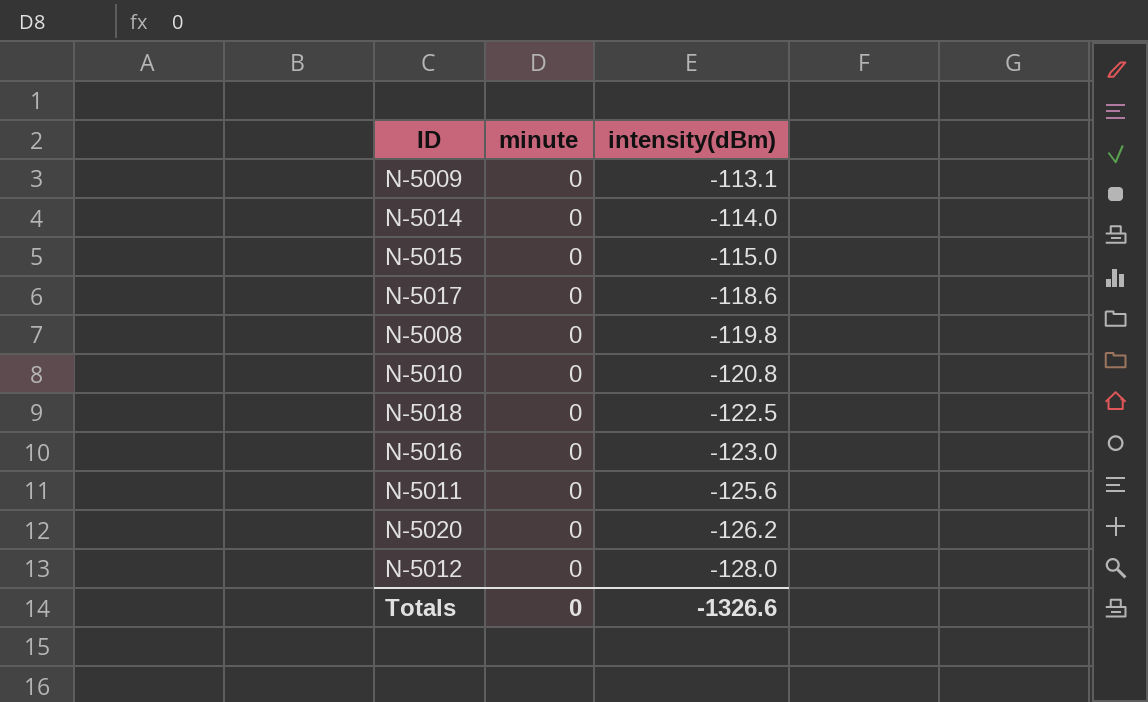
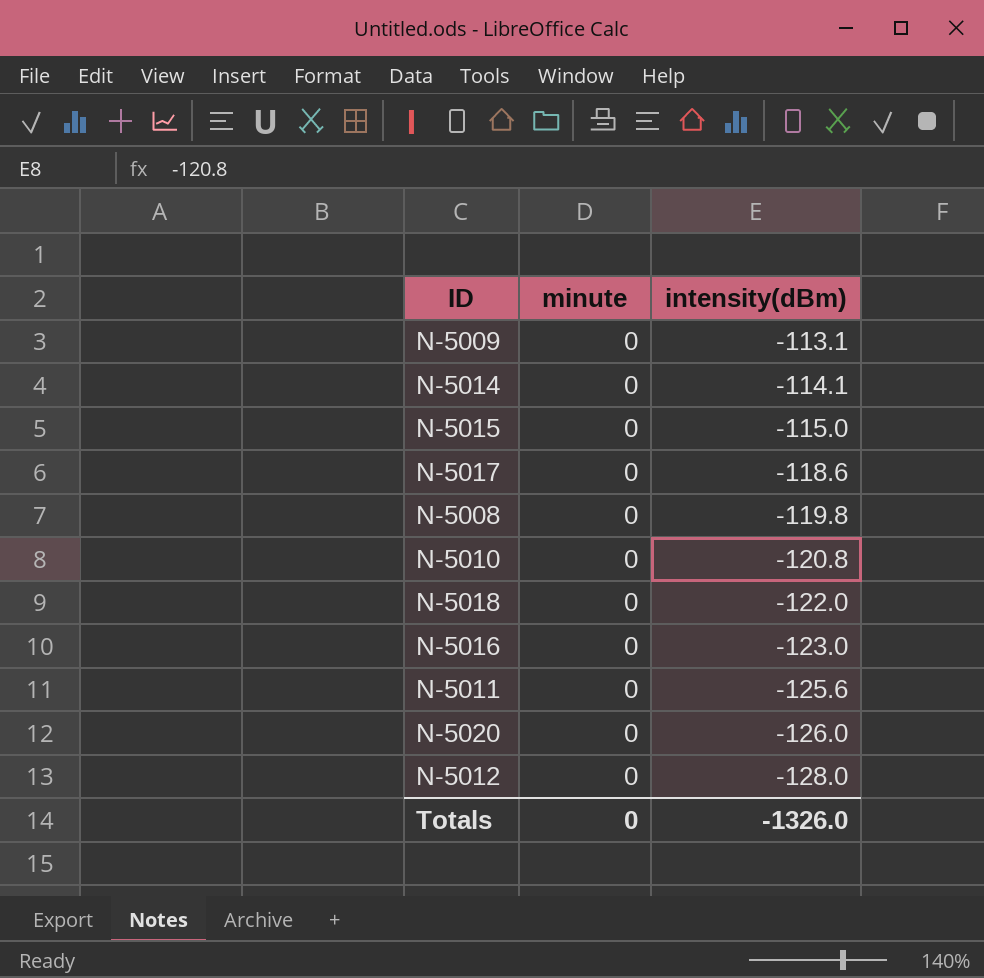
N-5014 | intensity(dBm): -114.0 -> -114.1
N-5018 | intensity(dBm): -122.5 -> -122.0
N-5020 | intensity(dBm): -126.2 -> -126.0
Totals | intensity(dBm): -1326.6 -> -1326.0

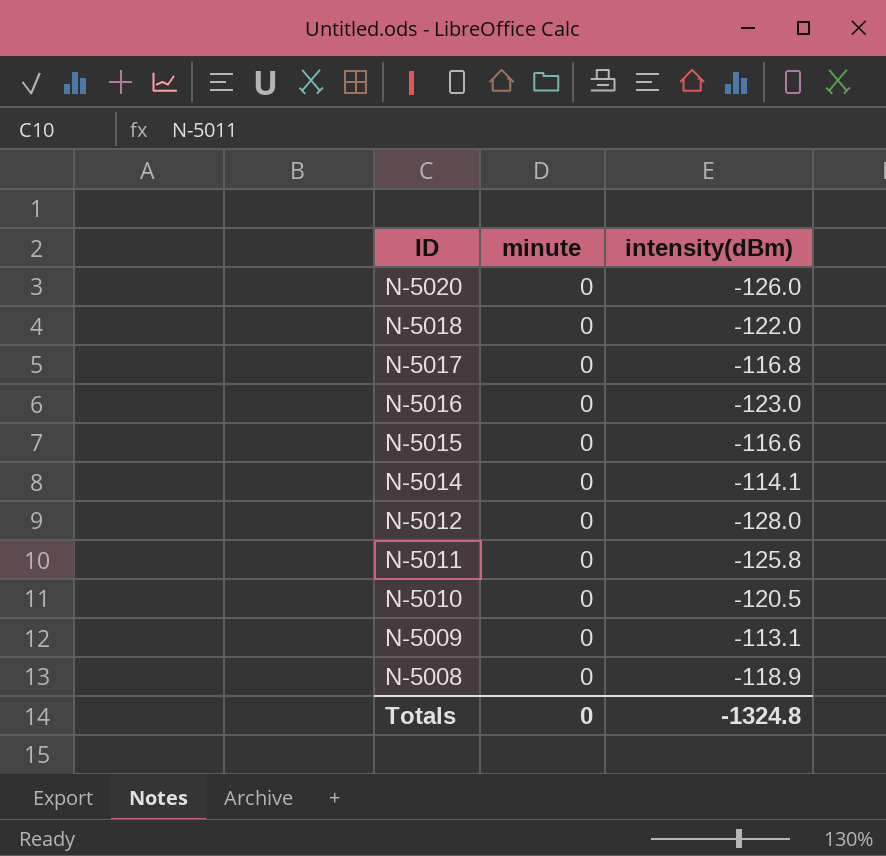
row order: intensity(dBm) descending -> ID descending
N-5017 | intensity(dBm): -118.6 -> -116.8
N-5015 | intensity(dBm): -115.0 -> -116.6
N-5011 | intensity(dBm): -125.6 -> -125.8
N-5010 | intensity(dBm): -120.8 -> -120.5
N-5008 | intensity(dBm): -119.8 -> -118.9
Totals | intensity(dBm): -1326.0 -> -1324.8

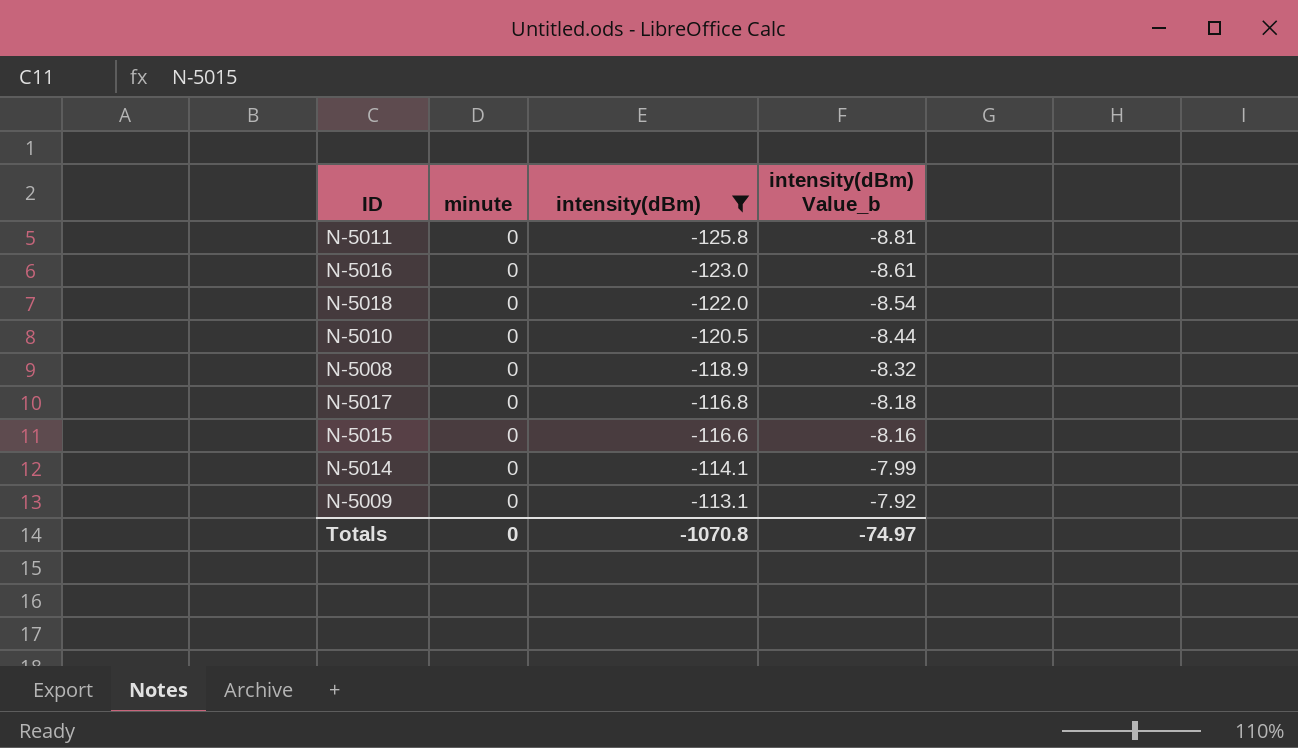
filter: none -> intensity(dBm) >= -125.8
row order: ID descending -> intensity(dBm) ascending
column intensity(dBm) Value_b | formula: none -> [intensity(dBm)] * 0.07
Totals | intensity(dBm): -1324.8 -> -1070.8

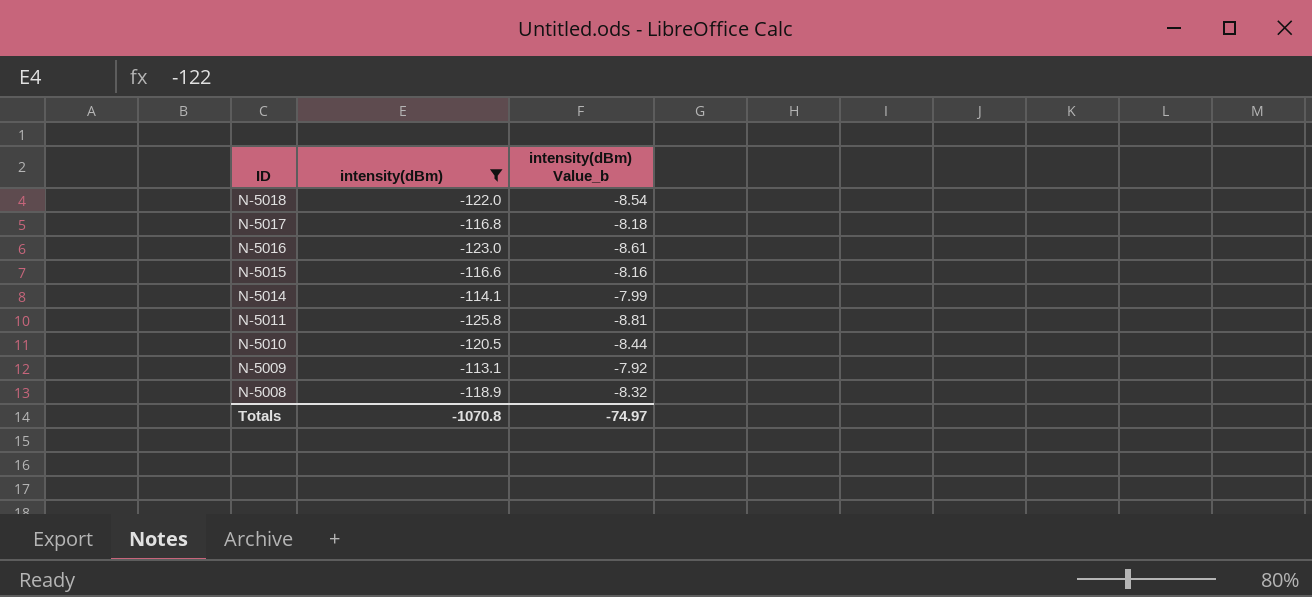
row order: intensity(dBm) ascending -> ID descending
column minute | position: 2 -> none

